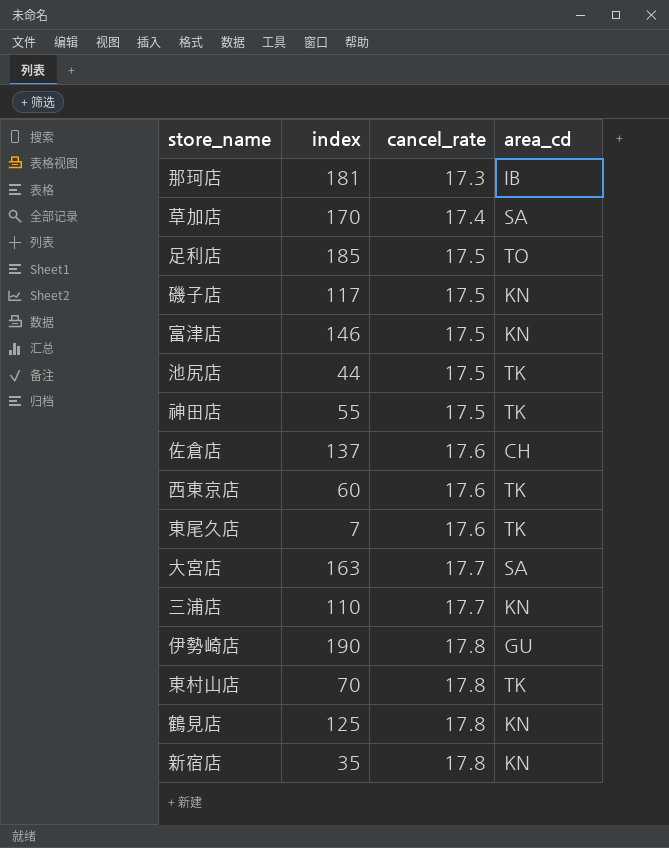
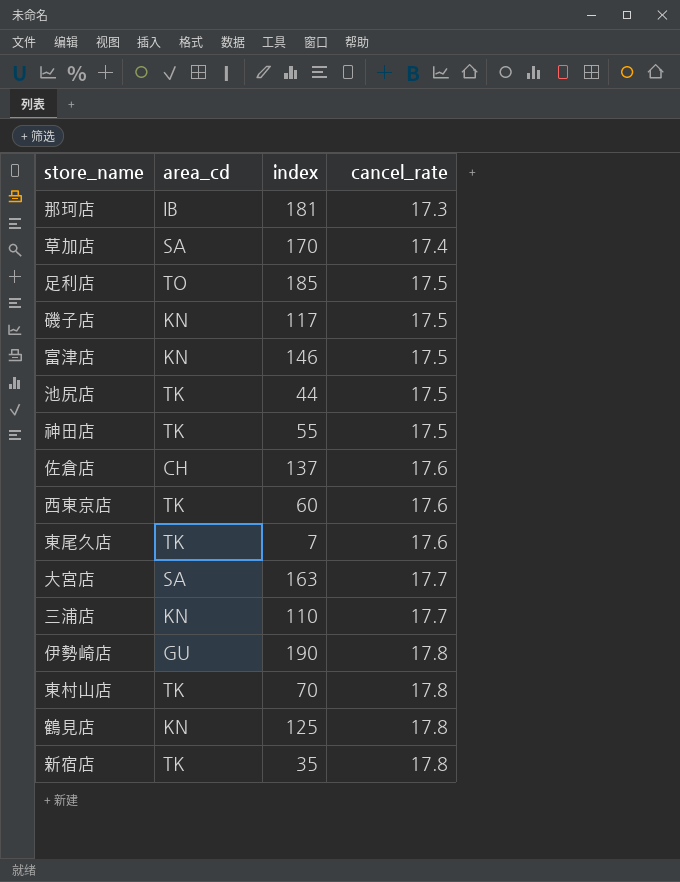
column area_cd | position: 4 -> 2
新宿店 | area_cd: KN -> TK

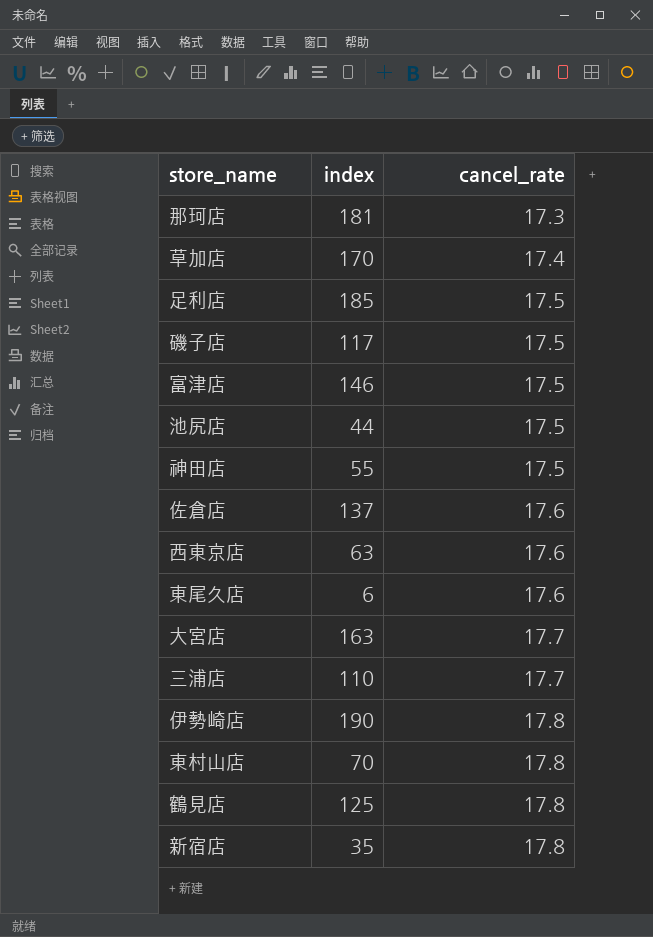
column area_cd | position: 2 -> none
西東京店 | index: 60 -> 63
東尾久店 | index: 7 -> 6

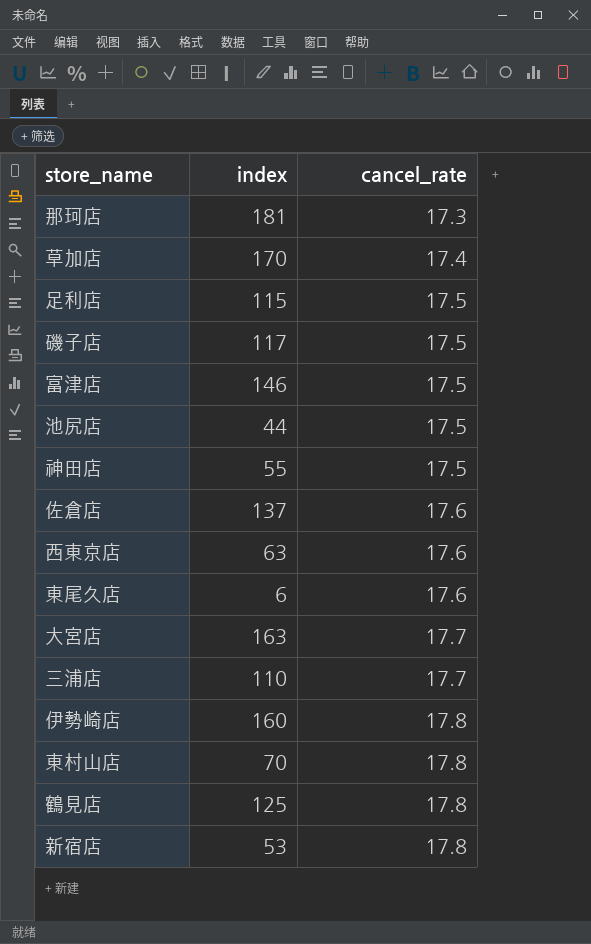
足利店 | index: 185 -> 115
伊勢崎店 | index: 190 -> 160
新宿店 | index: 35 -> 53

